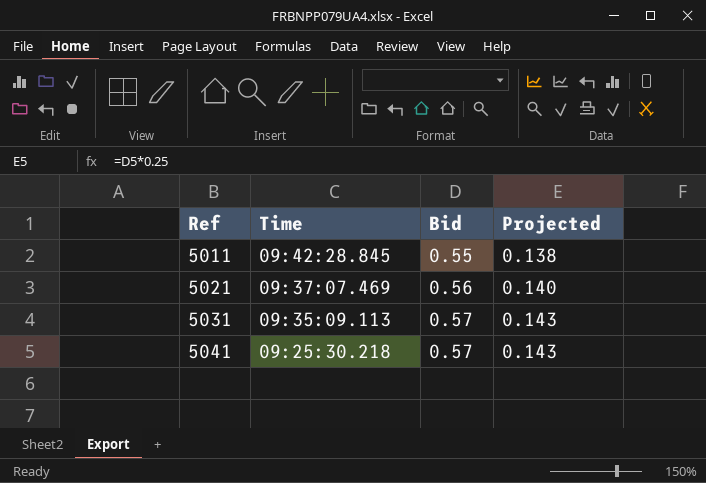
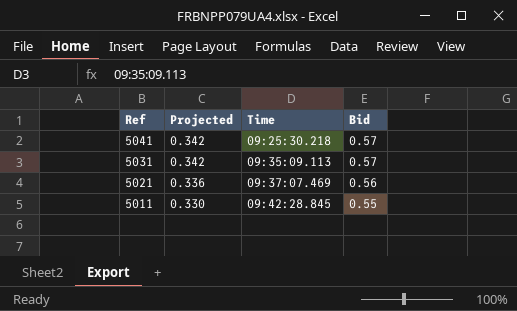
row order: Ref ascending -> Ref descending
column Projected | formula: [Bid] * 0.25 -> [Bid] * 0.6
column Projected | position: 4 -> 2

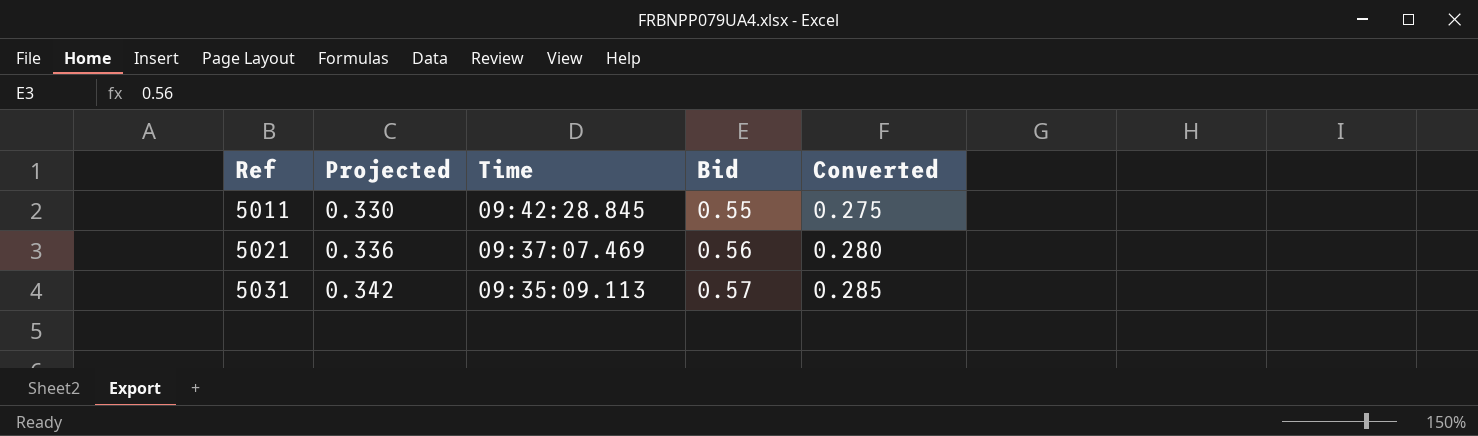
row order: Ref descending -> Ref ascending
column Converted | formula: none -> [Bid] * 0.5
row 5041: 0.342 | 09:25:30.218 | 0.57 -> none

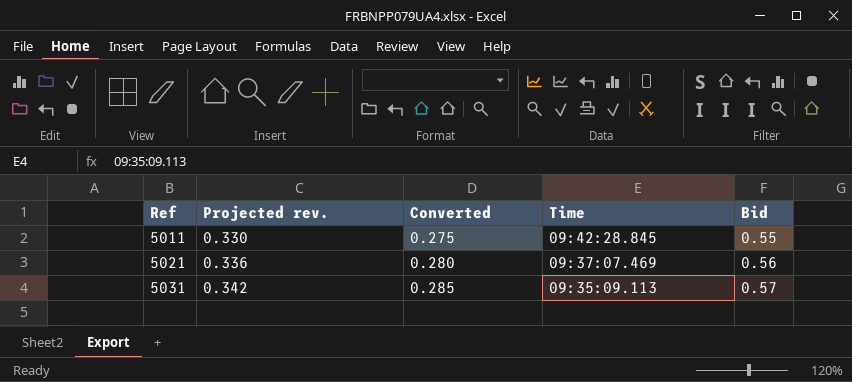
column name: Projected -> Projected rev.
column Converted | position: 5 -> 3

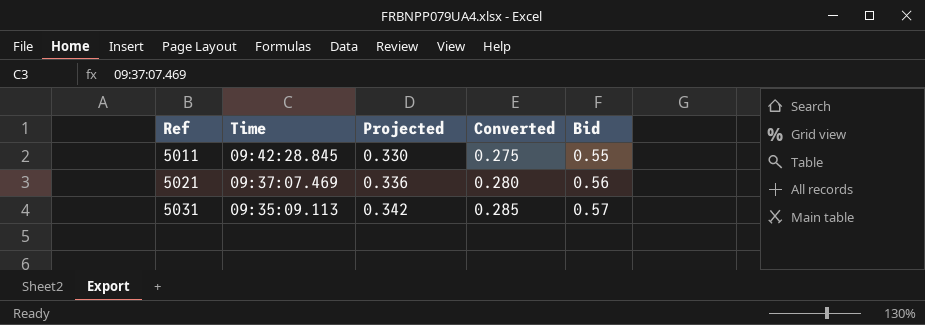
column Time | position: 4 -> 2
column name: Projected rev. -> Projected

